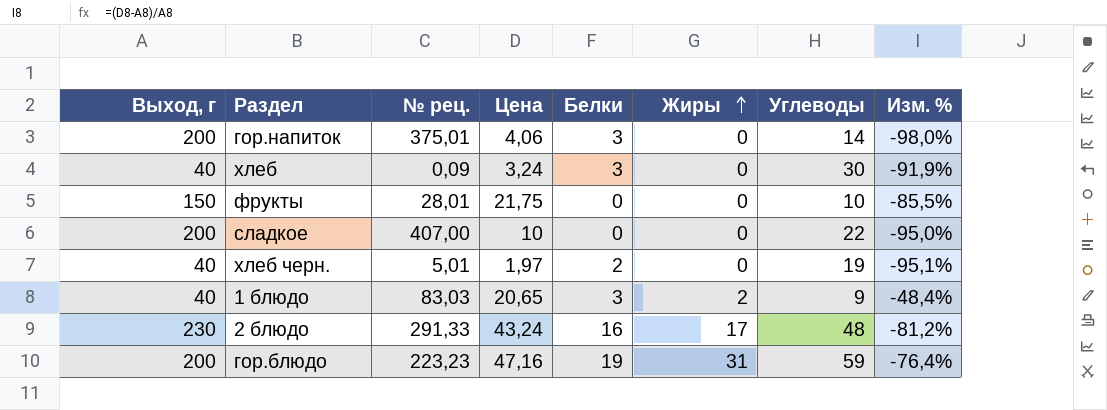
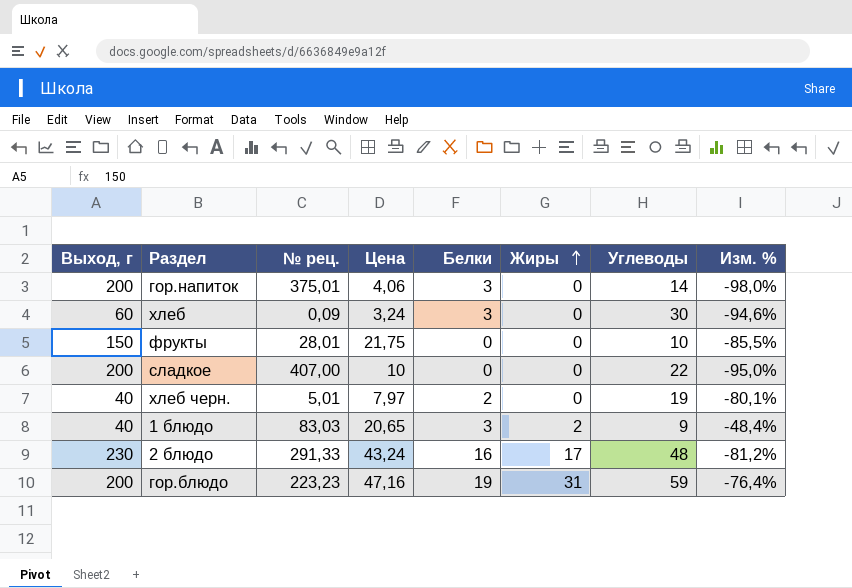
хлеб | Выход, г: 40 -> 60
хлеб | Изм. %: -91,9% -> -94,6%
хлеб черн. | Цена: 1,97 -> 7,97
хлеб черн. | Изм. %: -95,1% -> -80,1%

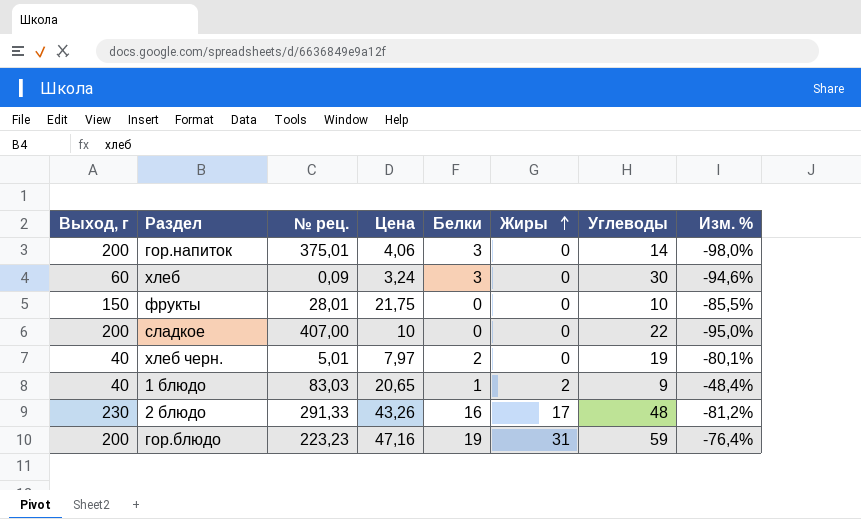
1 блюдо | Белки: 3 -> 1
2 блюдо | Цена: 43,24 -> 43,26

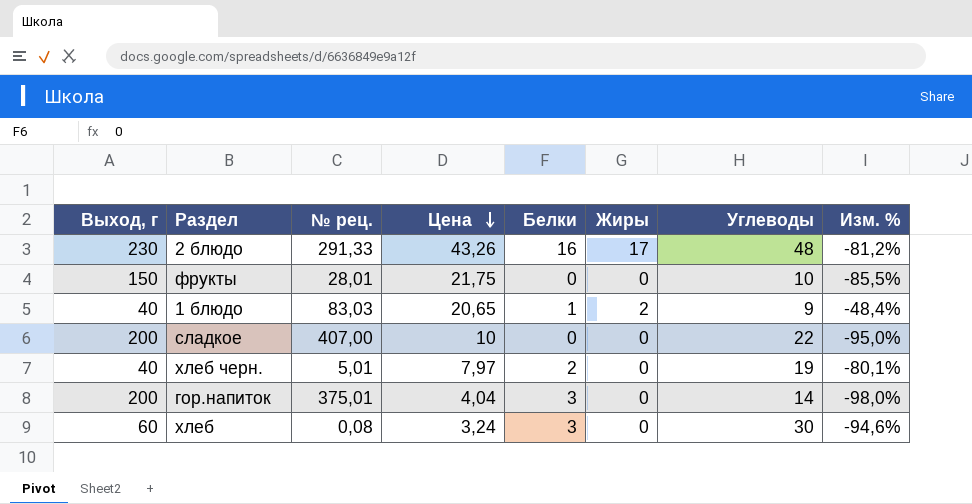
row order: Жиры ascending -> Цена descending
row гор.блюдо: 200 | 223,23 | 47,16 | 19 | 31 | 59 | -76,4% -> none
гор.напиток | Цена: 4,06 -> 4,04
хлеб | № рец.: 0,09 -> 0,08

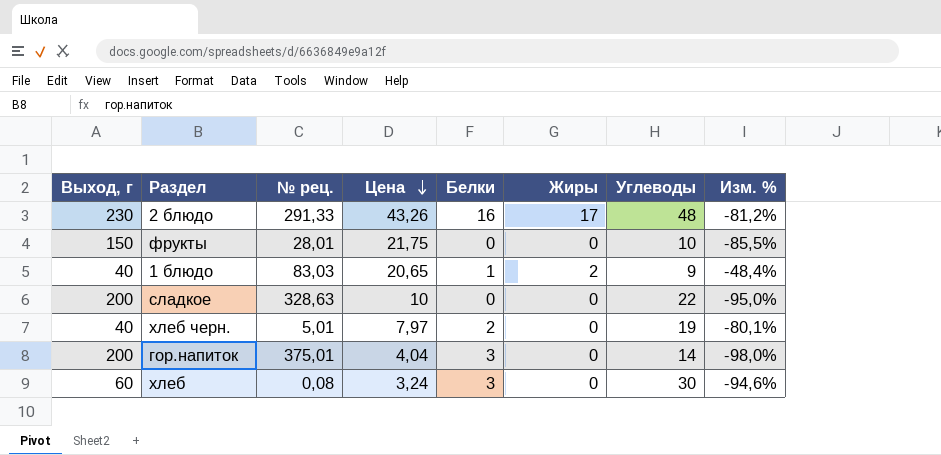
сладкое | № рец.: 407,00 -> 328,63

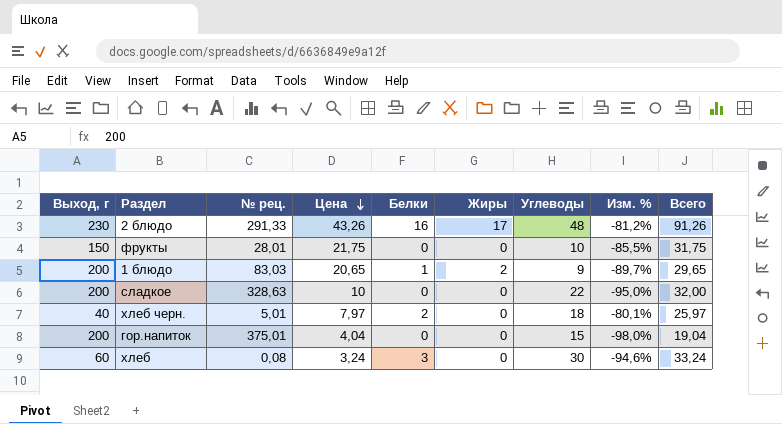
column Всего | formula: none -> [Цена] + [Углеводы]
1 блюдо | Выход, г: 40 -> 200
1 блюдо | Изм. %: -48,4% -> -89,7%
хлеб черн. | Углеводы: 19 -> 18
гор.напиток | Белки: 3 -> 0
гор.напиток | Углеводы: 14 -> 15

